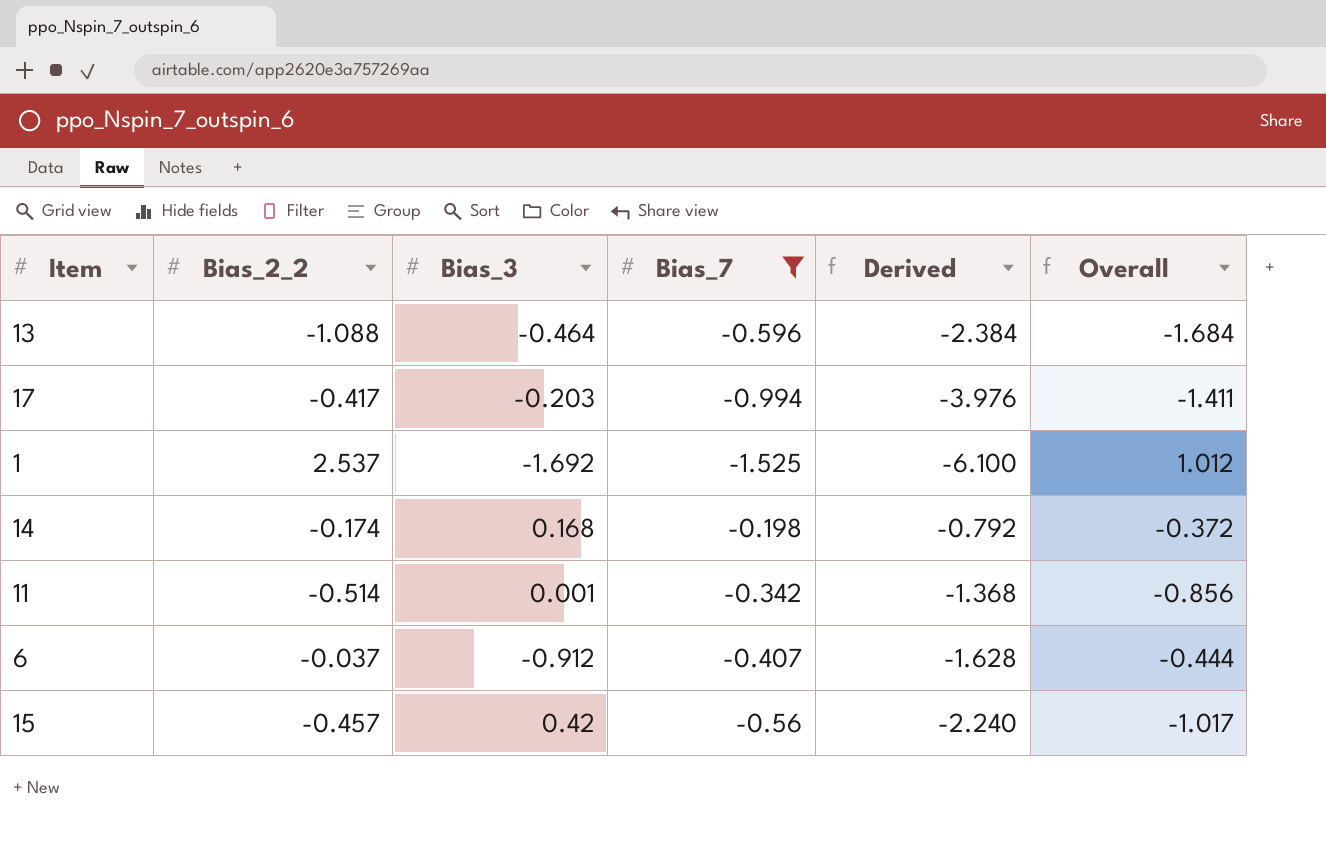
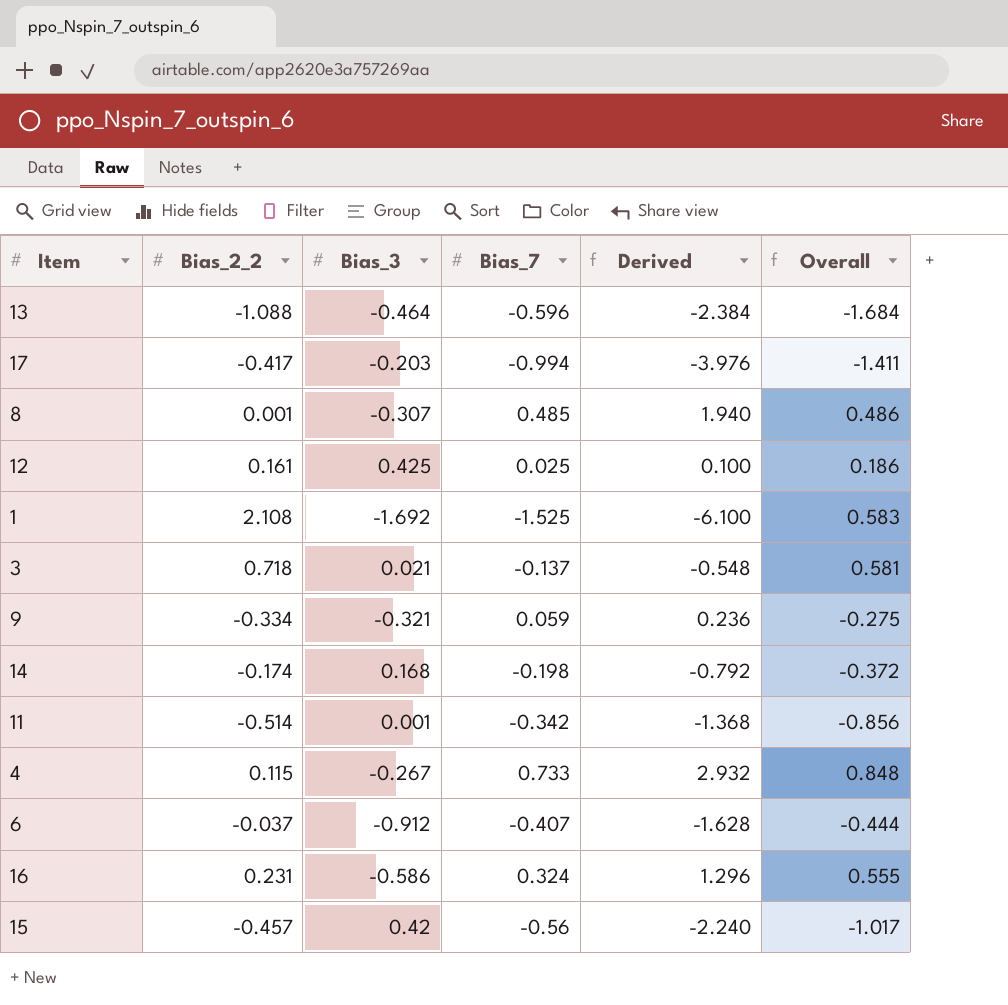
filter: Bias_7 <= -0.198 -> none
1 | Bias_2_2: 2.537 -> 2.108
1 | Overall: 1.012 -> 0.583

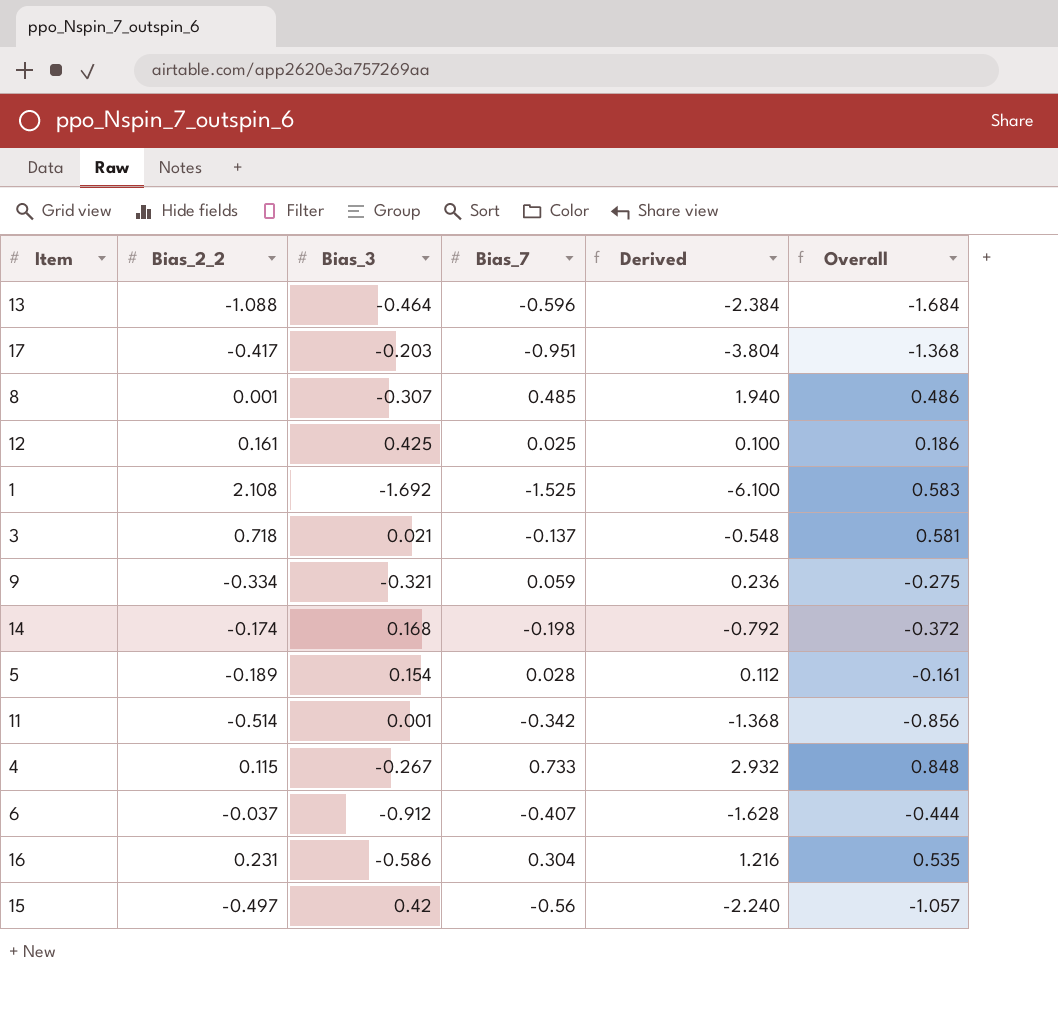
17 | Bias_7: -0.994 -> -0.951
17 | Derived: -3.976 -> -3.804
17 | Overall: -1.411 -> -1.368
row 5: none -> -0.189 | 0.154 | 0.028 | 0.112 | -0.161
16 | Bias_7: 0.324 -> 0.304
16 | Derived: 1.296 -> 1.216
16 | Overall: 0.555 -> 0.535
15 | Bias_2_2: -0.457 -> -0.497
15 | Overall: -1.017 -> -1.057

